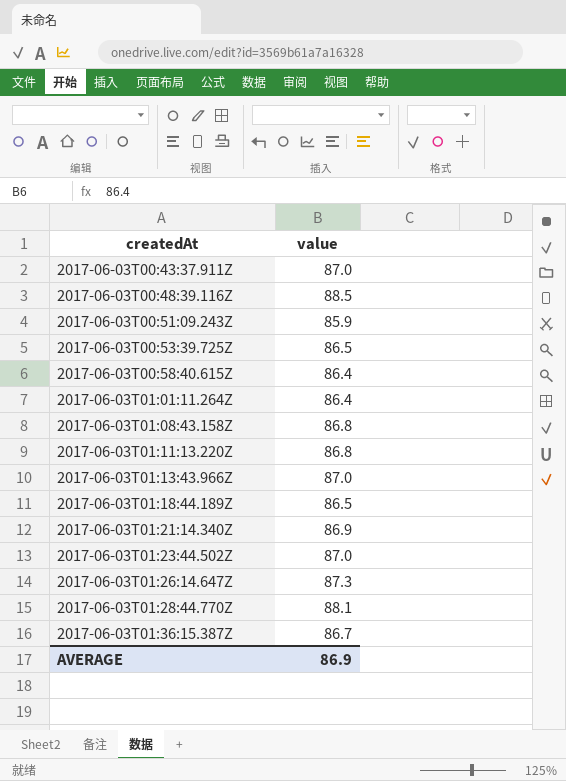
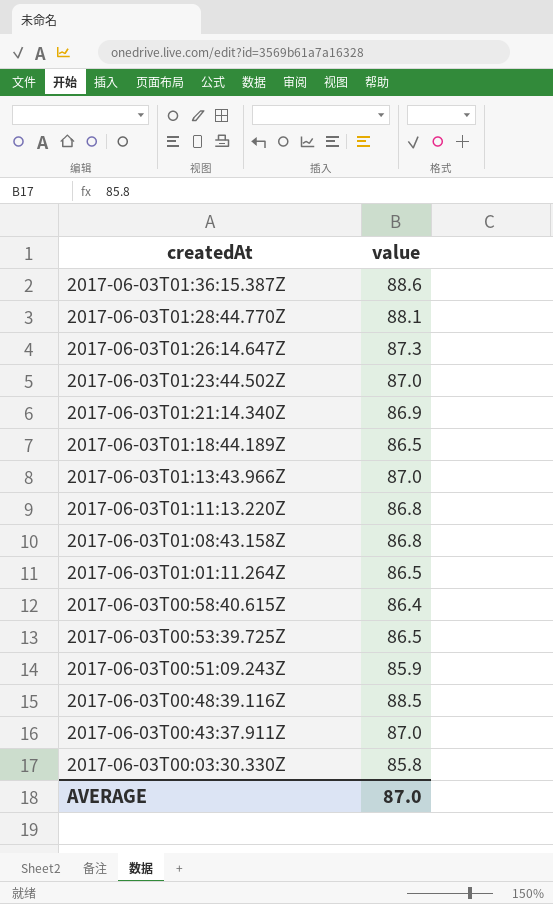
row order: createdAt ascending -> createdAt descending
2017-06-03T01:36:15.387Z | value: 86.7 -> 88.6
2017-06-03T01:01:11.264Z | value: 86.4 -> 86.5
row 2017-06-03T00:03:30.330Z: none -> 85.8
AVERAGE | value: 86.9 -> 87.0

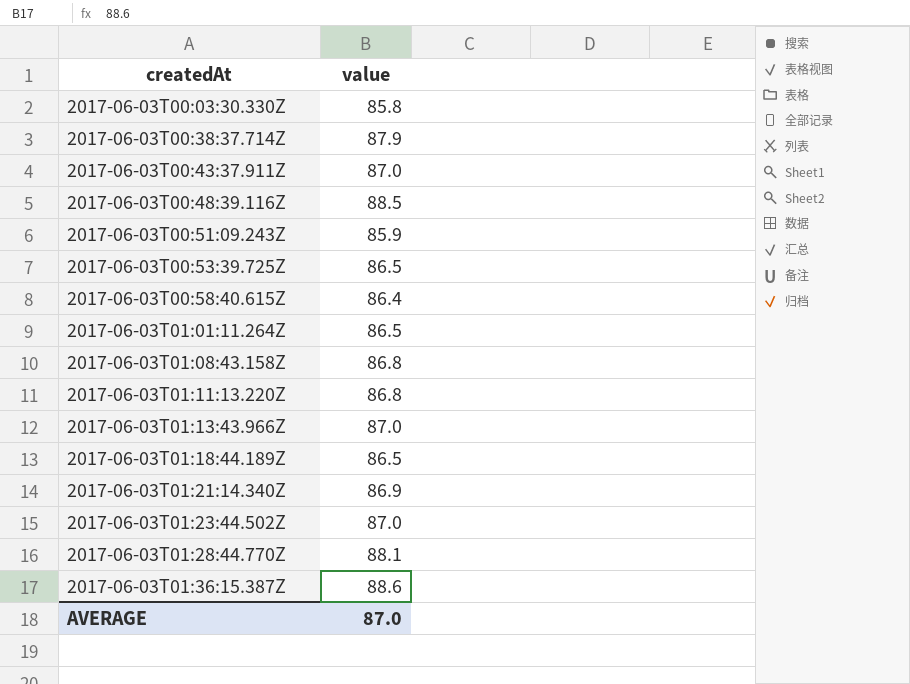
row order: createdAt descending -> createdAt ascending
row 2017-06-03T01:26:14.647Z: 87.3 -> none
row 2017-06-03T00:38:37.714Z: none -> 87.9

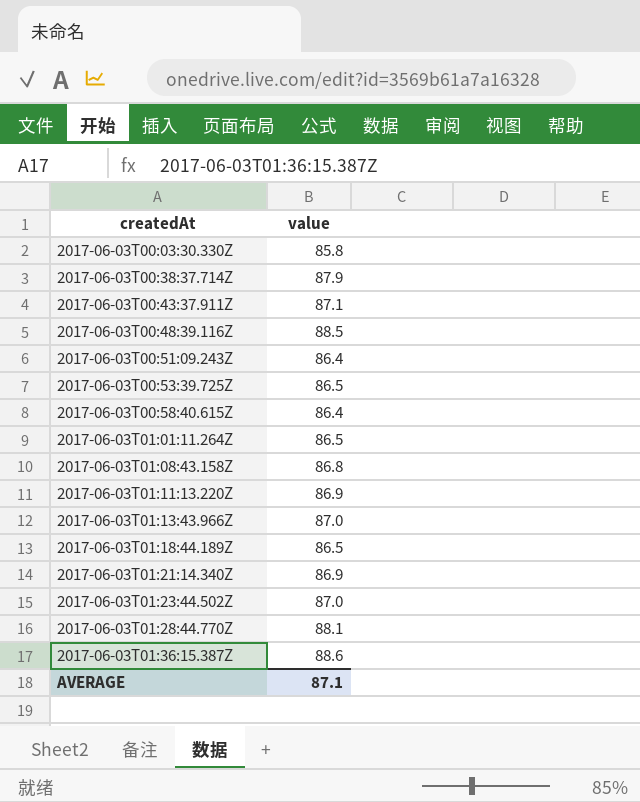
2017-06-03T00:43:37.911Z | value: 87.0 -> 87.1
2017-06-03T00:51:09.243Z | value: 85.9 -> 86.4
2017-06-03T01:11:13.220Z | value: 86.8 -> 86.9
AVERAGE | value: 87.0 -> 87.1

